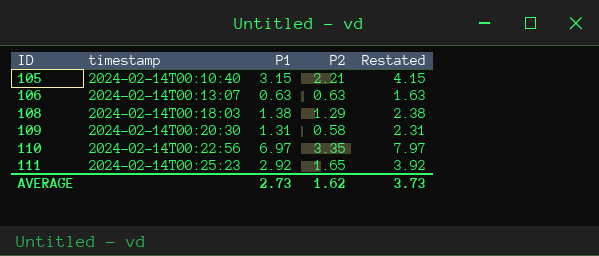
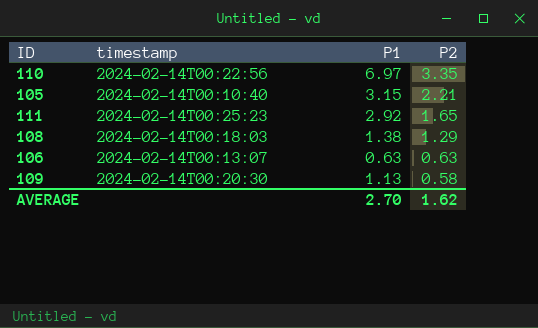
row order: ID ascending -> P2 descending
column Restated | formula: [P1] + 1 -> none
109 | P1: 1.31 -> 1.13
AVERAGE | P1: 2.73 -> 2.70

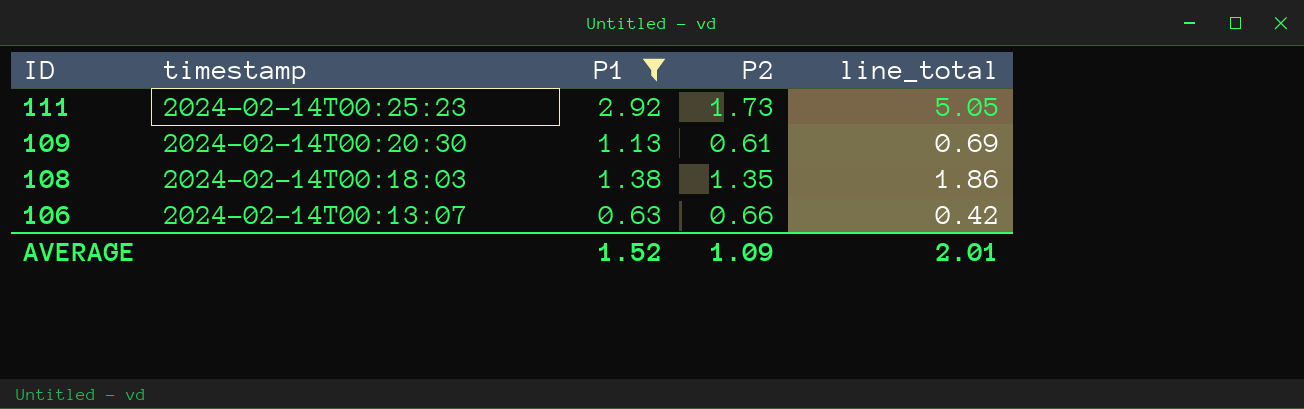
filter: none -> P1 <= 2.92
row order: P2 descending -> ID descending
column line_total | formula: none -> [P1] * [P2]
111 | P2: 1.65 -> 1.73
109 | P2: 0.58 -> 0.61
108 | P2: 1.29 -> 1.35
106 | P2: 0.63 -> 0.66
AVERAGE | P1: 2.70 -> 1.52
AVERAGE | P2: 1.62 -> 1.09

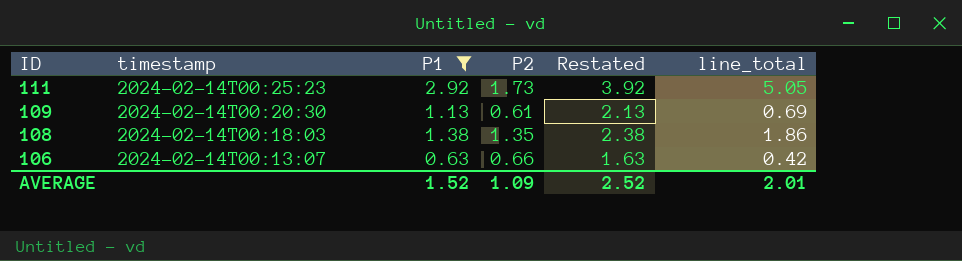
column Restated | formula: none -> [P1] + 1

